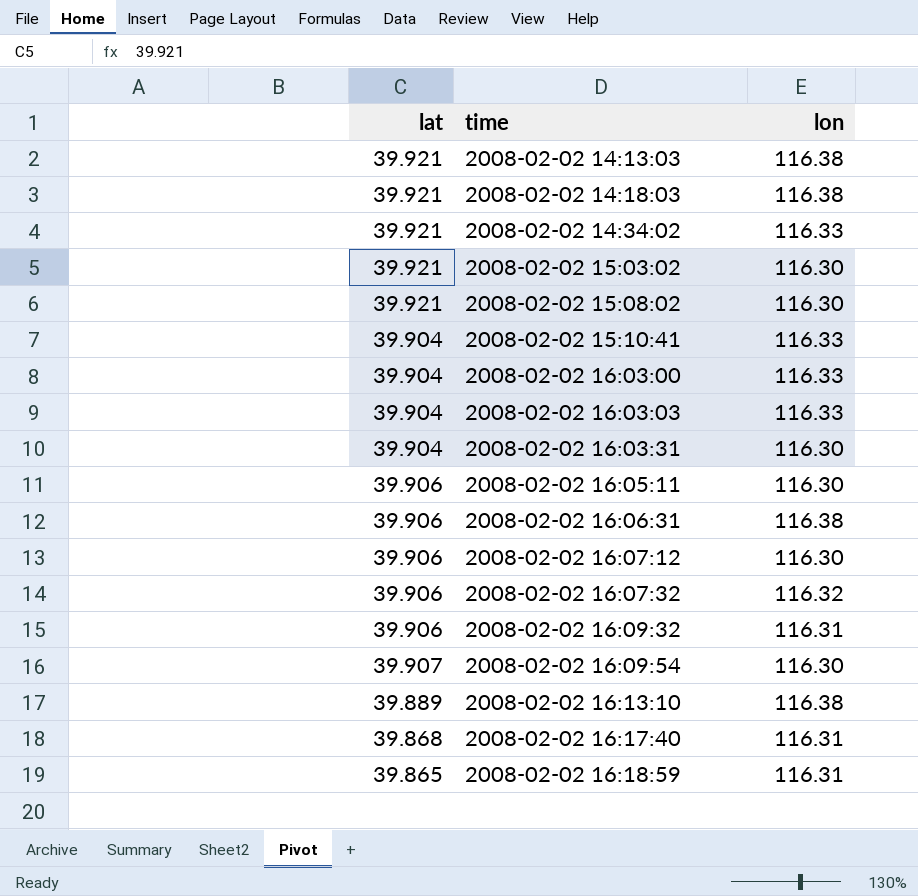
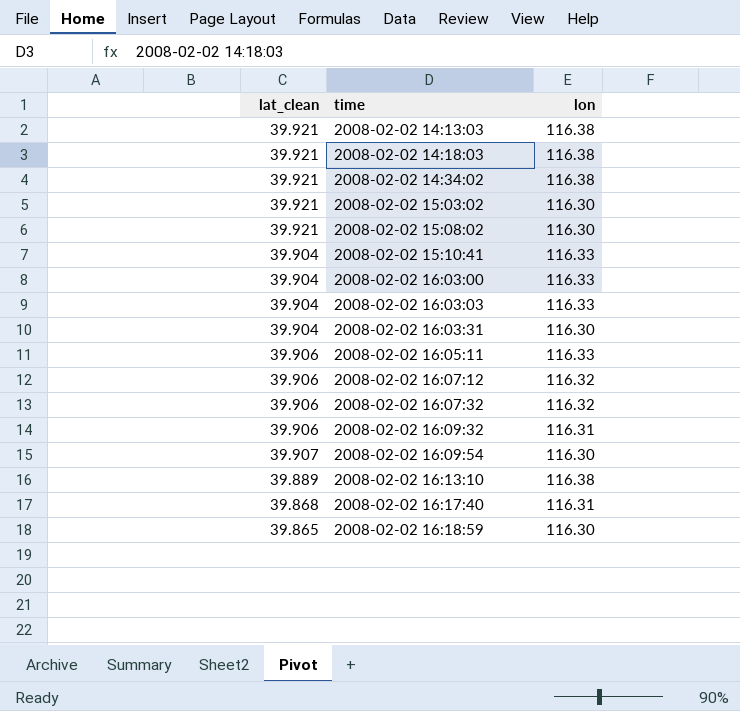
column name: lat -> lat_clean
row 2008-02-02 16:06:31: 39.906 | 116.38 -> none
2008-02-02 14:34:02 | lon: 116.33 -> 116.38
2008-02-02 16:05:11 | lon: 116.30 -> 116.33
2008-02-02 16:07:12 | lon: 116.30 -> 116.32
2008-02-02 16:18:59 | lon: 116.31 -> 116.30

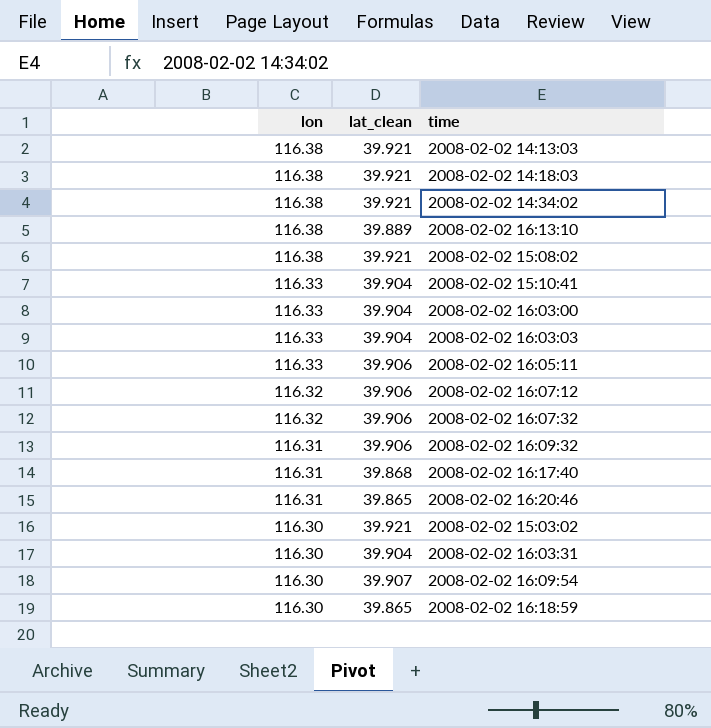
row order: time ascending -> lon descending
column lon | position: 3 -> 1
2008-02-02 15:08:02 | lon: 116.30 -> 116.38
row 2008-02-02 16:20:46: none -> 116.31 | 39.865

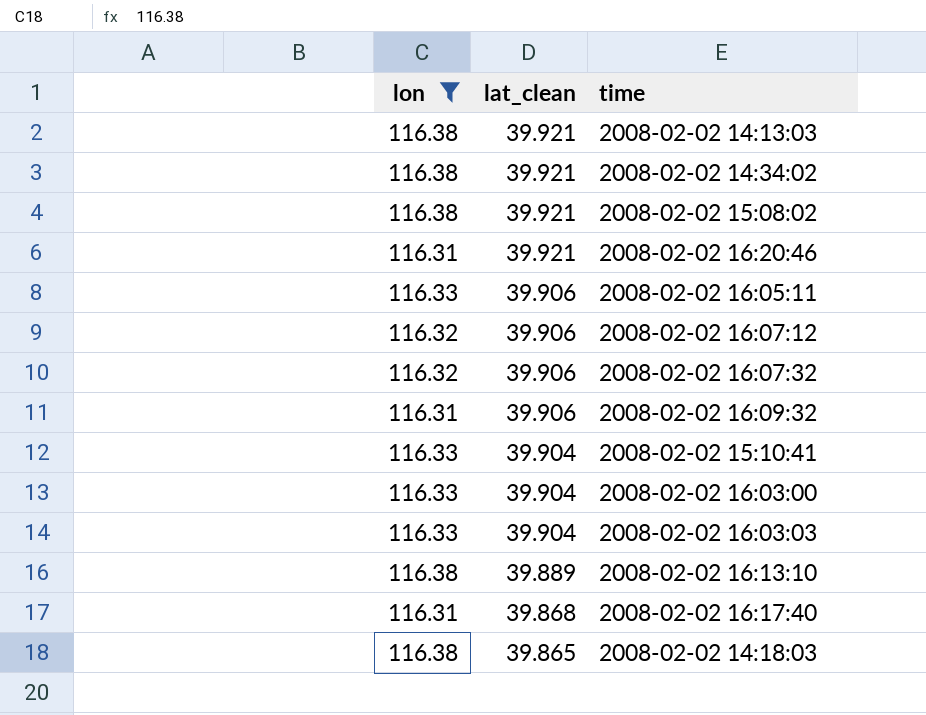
filter: none -> lon != 116.30
row order: lon descending -> lat_clean descending
2008-02-02 16:20:46 | lat_clean: 39.865 -> 39.921
2008-02-02 14:18:03 | lat_clean: 39.921 -> 39.865

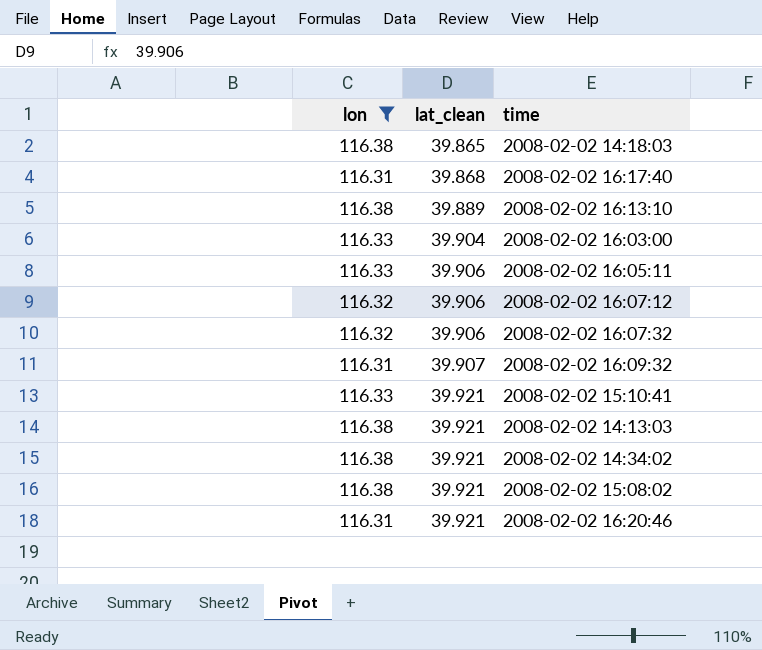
row order: lat_clean descending -> lat_clean ascending
row 2008-02-02 16:03:03: 116.33 | 39.904 -> none
2008-02-02 16:09:32 | lat_clean: 39.906 -> 39.907
2008-02-02 15:10:41 | lat_clean: 39.904 -> 39.921

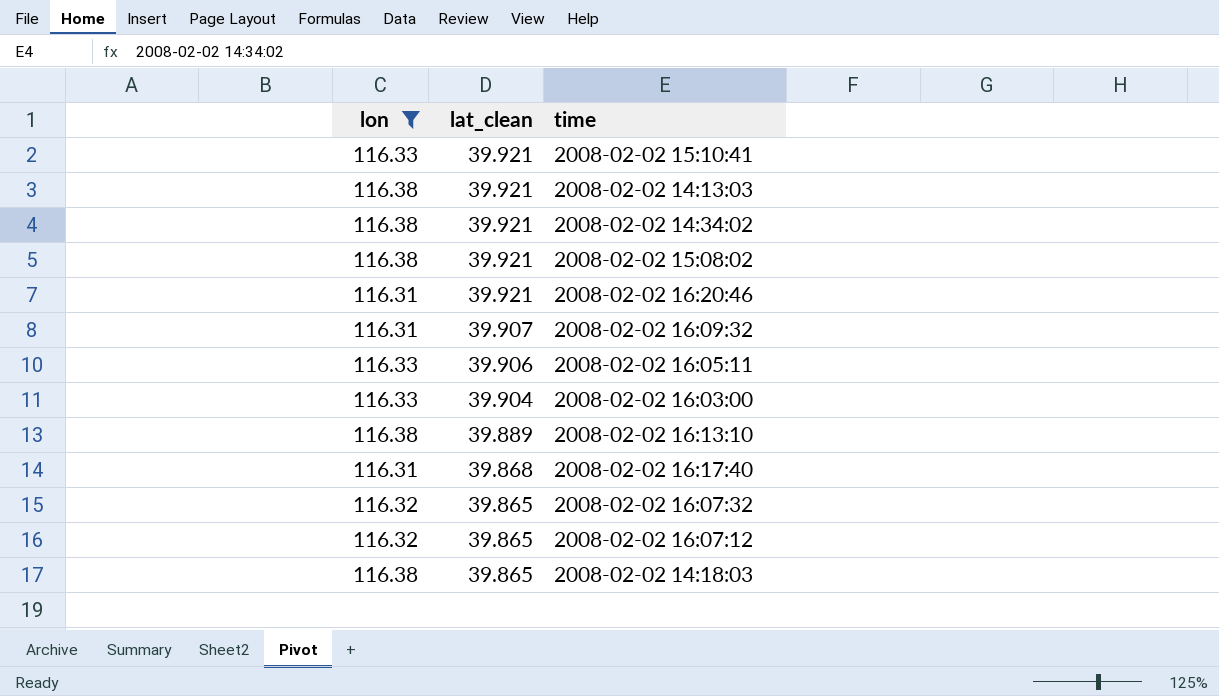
row order: lat_clean ascending -> lat_clean descending
2008-02-02 16:07:32 | lat_clean: 39.906 -> 39.865
2008-02-02 16:07:12 | lat_clean: 39.906 -> 39.865

